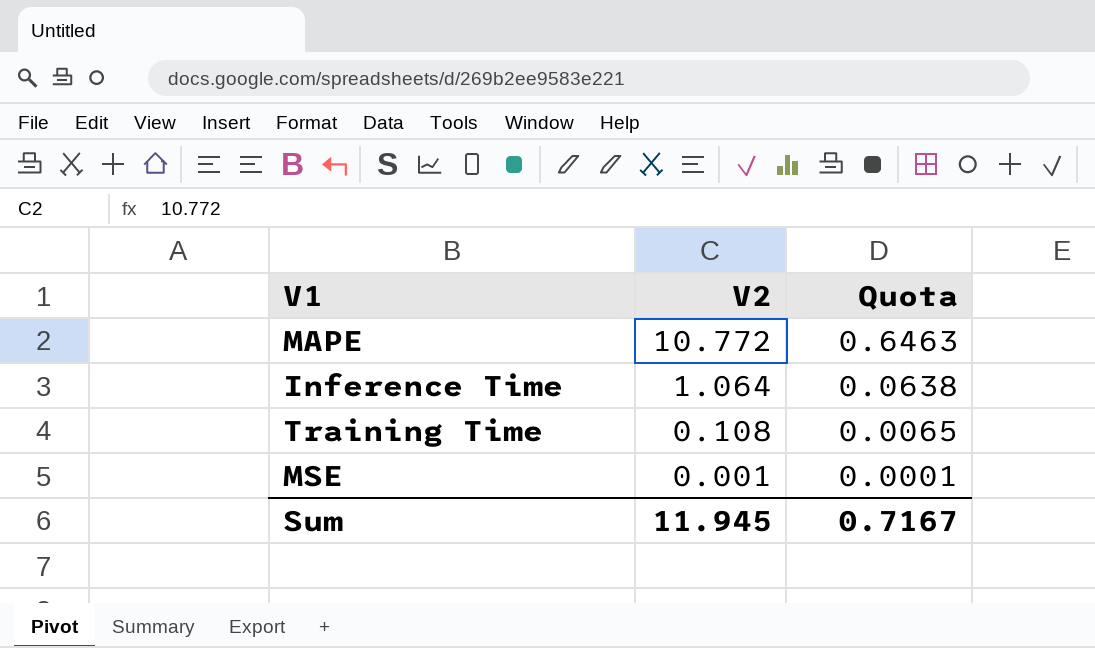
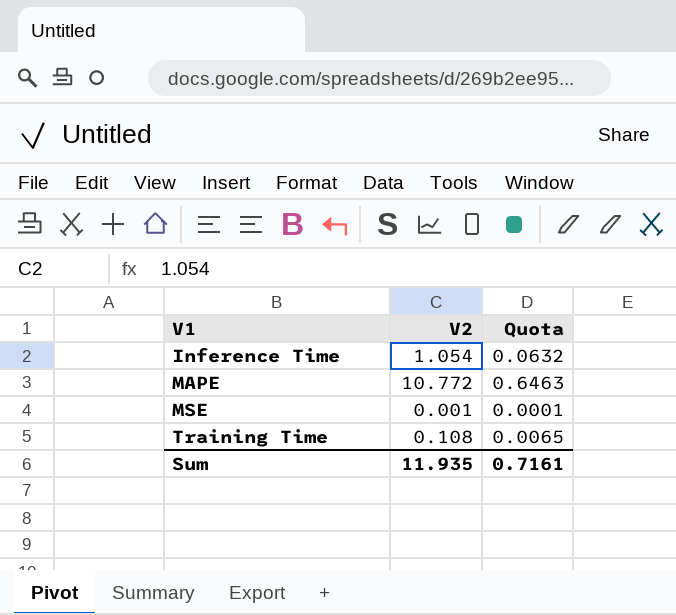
row order: V2 descending -> V1 ascending
Inference Time | V2: 1.064 -> 1.054
Inference Time | Quota: 0.0638 -> 0.0632
Sum | V2: 11.945 -> 11.935
Sum | Quota: 0.7167 -> 0.7161

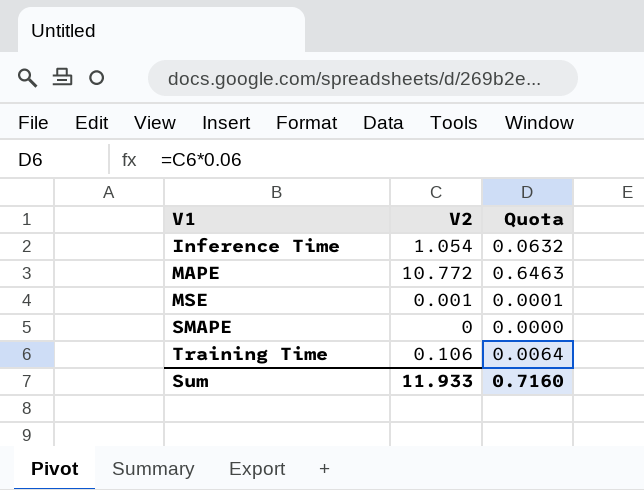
row SMAPE: none -> 0 | 0.0000
Training Time | V2: 0.108 -> 0.106
Training Time | Quota: 0.0065 -> 0.0064
Sum | V2: 11.935 -> 11.933
Sum | Quota: 0.7161 -> 0.7160

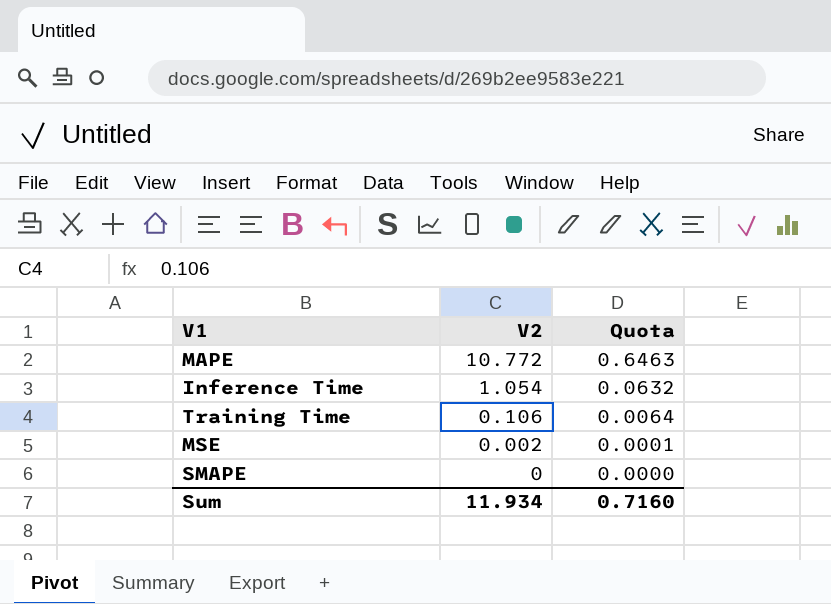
row order: V1 ascending -> V2 descending
MSE | V2: 0.001 -> 0.002
Sum | V2: 11.933 -> 11.934

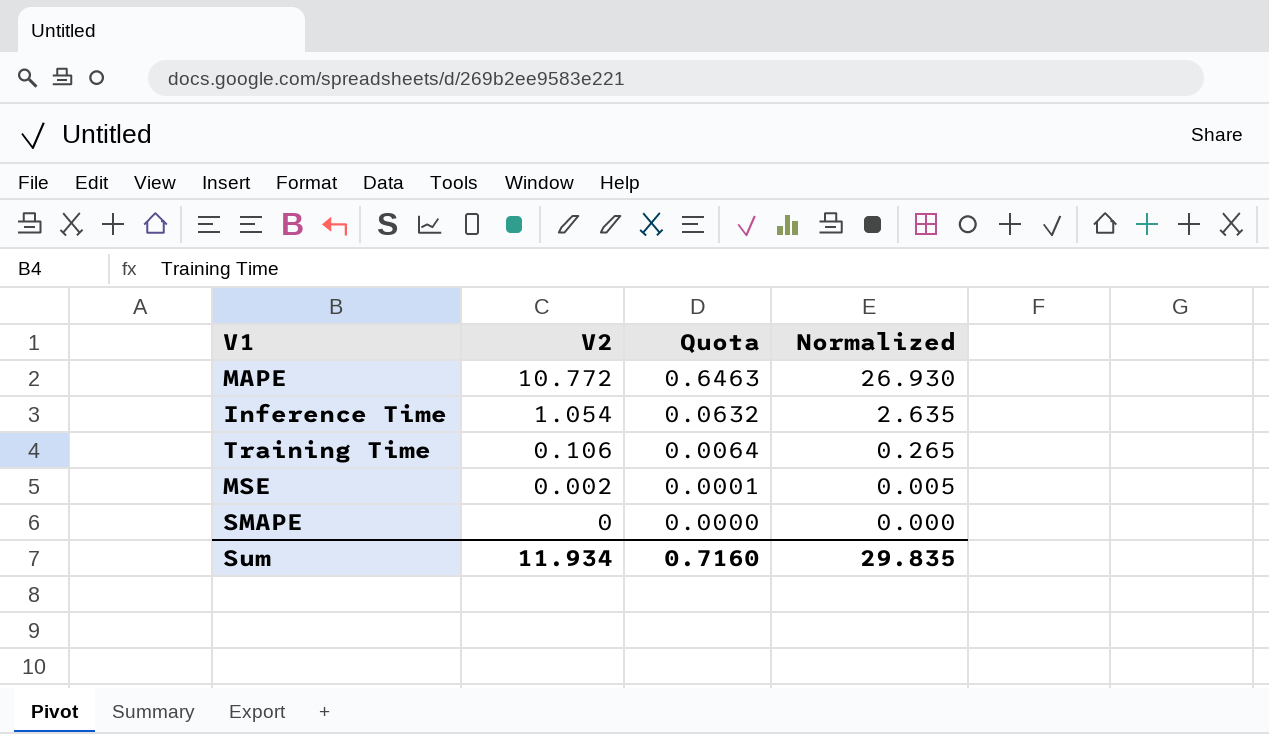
column Normalized | formula: none -> [V2] * 2.5

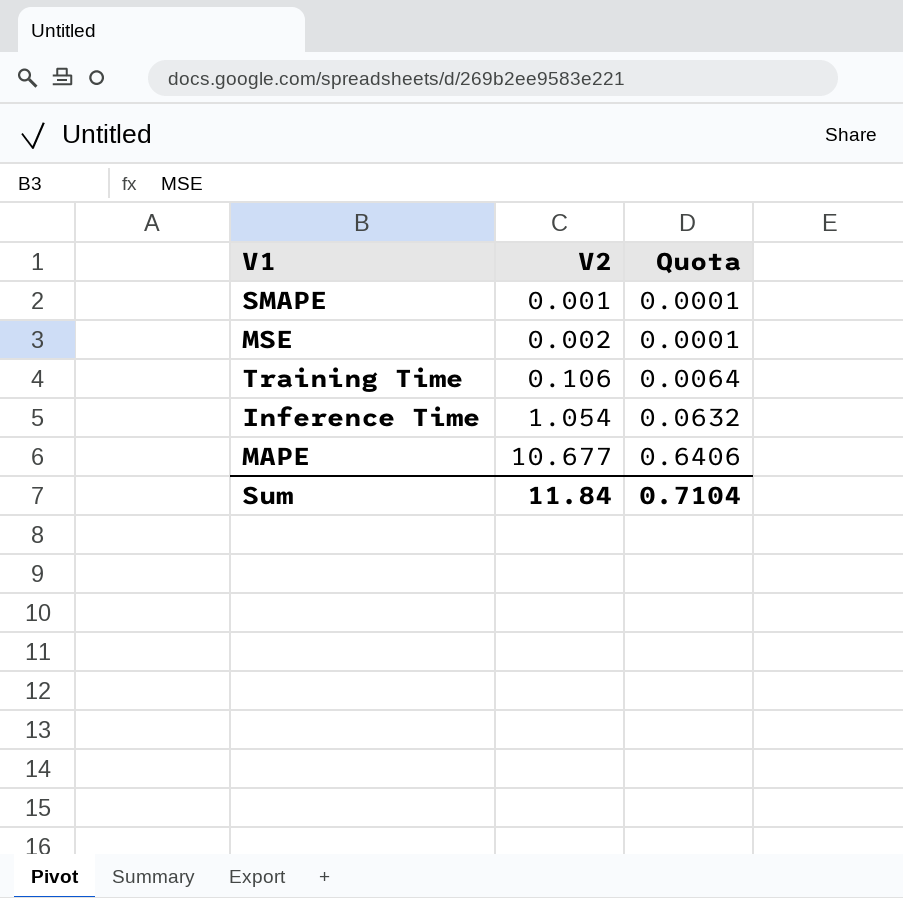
row order: V2 descending -> V2 ascending
column Normalized | formula: [V2] * 2.5 -> none
SMAPE | V2: 0 -> 0.001
SMAPE | Quota: 0.0000 -> 0.0001
MAPE | V2: 10.772 -> 10.677
MAPE | Quota: 0.6463 -> 0.6406
Sum | V2: 11.934 -> 11.84
Sum | Quota: 0.7160 -> 0.7104

